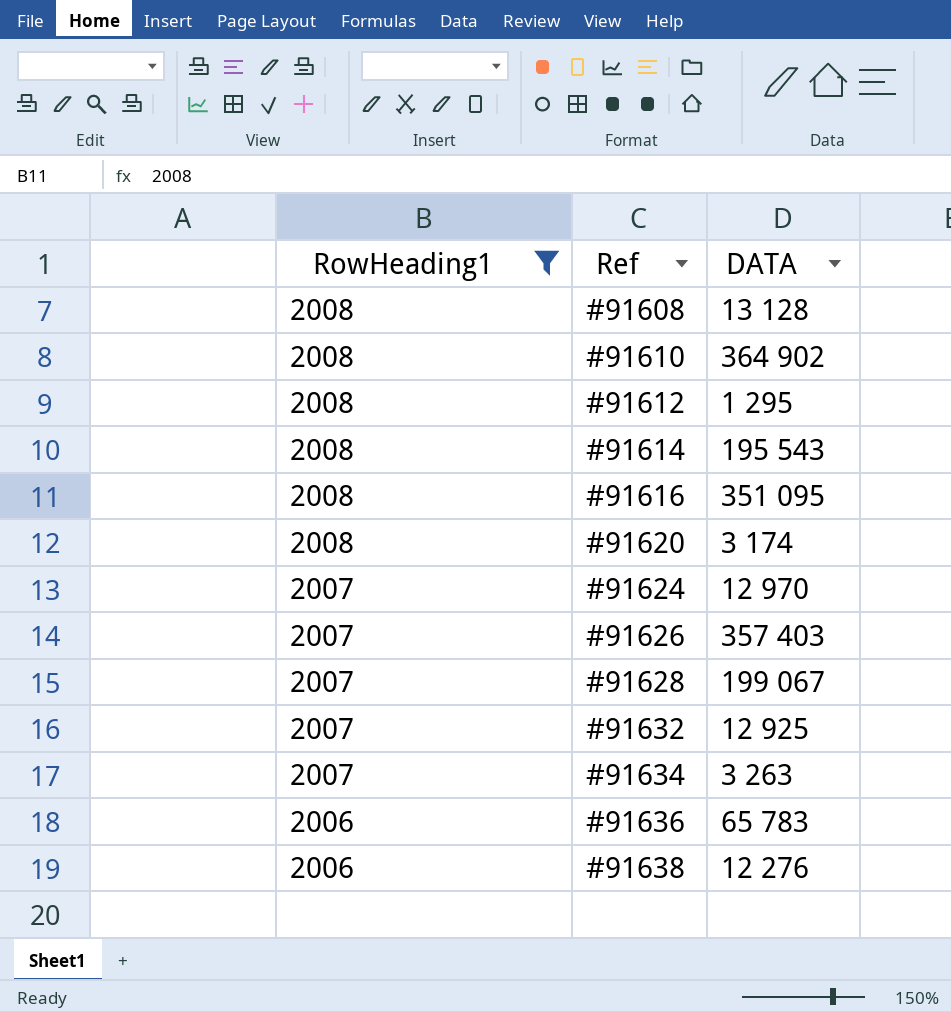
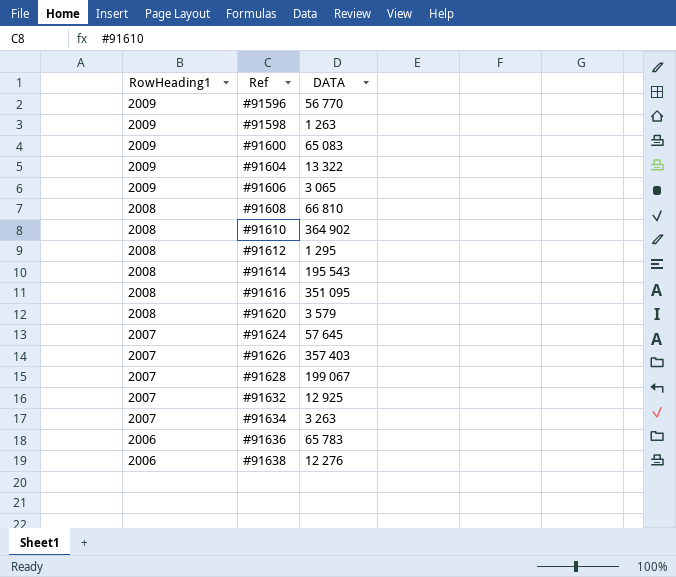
filter: RowHeading1 != 2009 -> none
#91608 | DATA: 13 128 -> 66 810
#91620 | DATA: 3 174 -> 3 579
#91624 | DATA: 12 970 -> 57 645

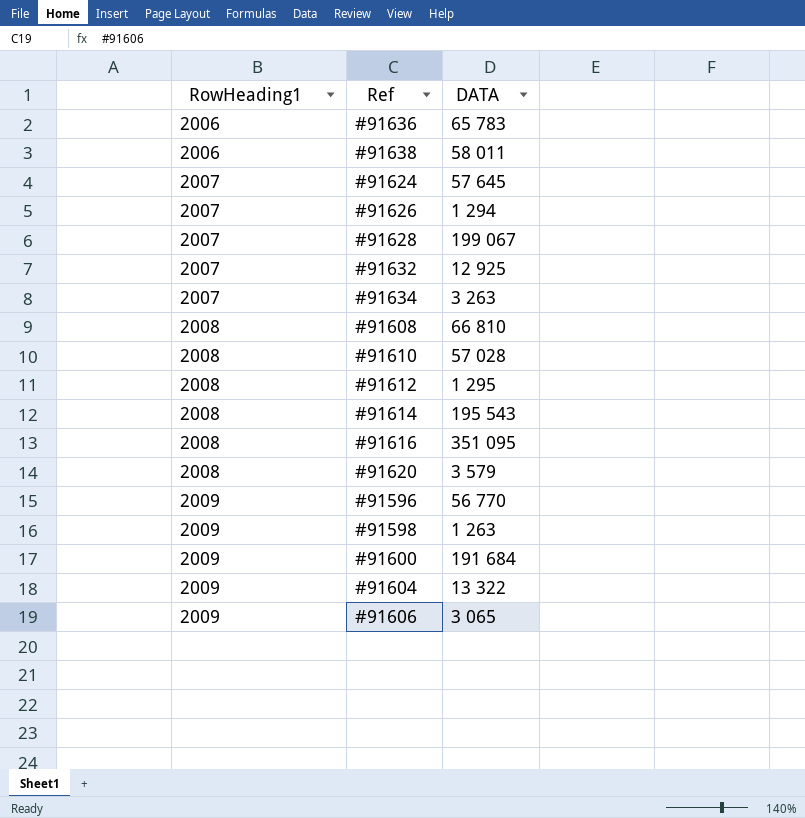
row order: RowHeading1 descending -> RowHeading1 ascending
#91638 | DATA: 12 276 -> 58 011
#91626 | DATA: 357 403 -> 1 294
#91610 | DATA: 364 902 -> 57 028
#91600 | DATA: 65 083 -> 191 684

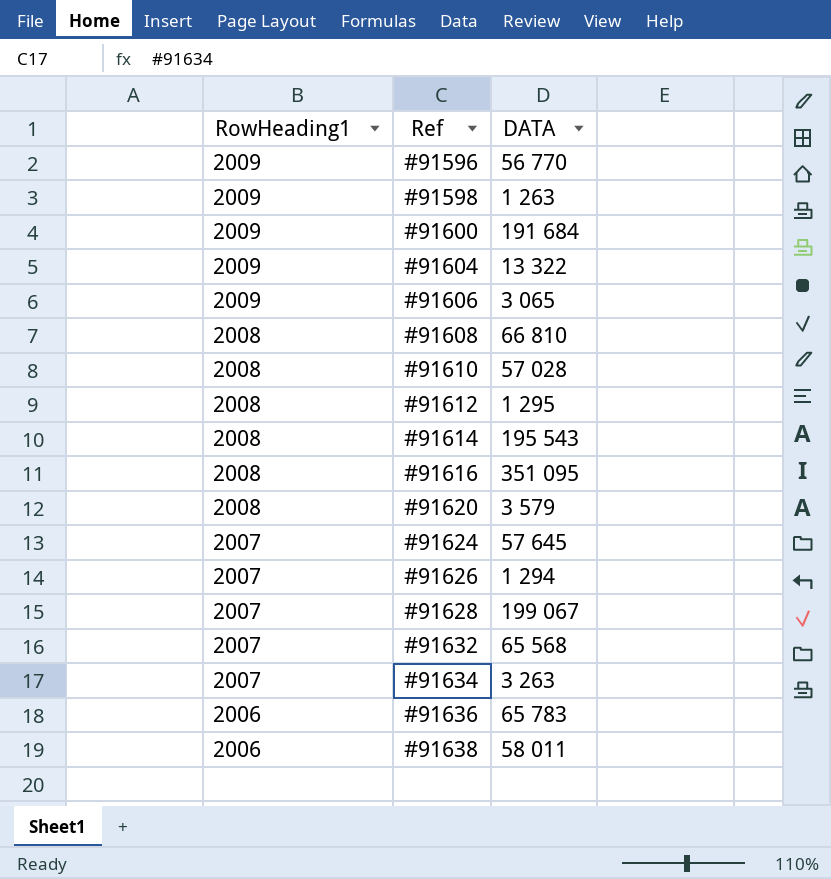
row order: RowHeading1 ascending -> RowHeading1 descending
#91632 | DATA: 12 925 -> 65 568

